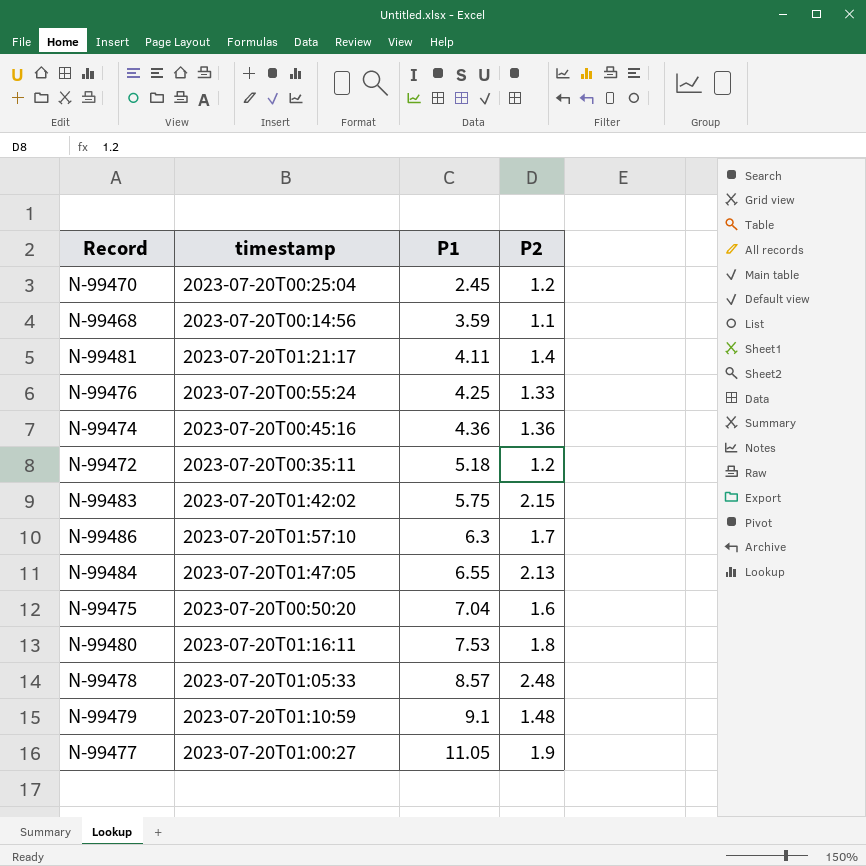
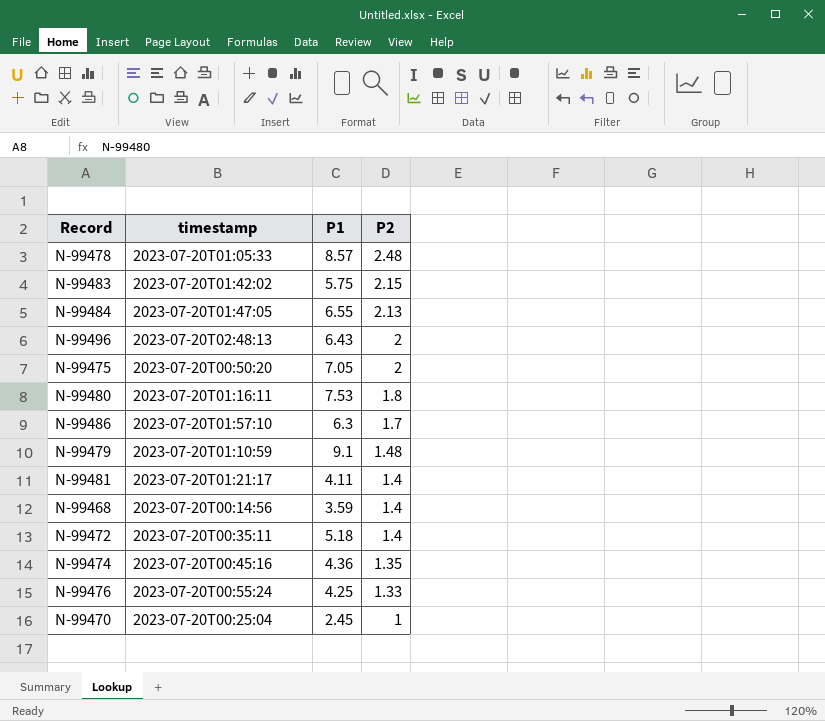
row order: P1 ascending -> P2 descending
row N-99477: 2023-07-20T01:00:27 | 11.05 | 1.9 -> none
row N-99496: none -> 2023-07-20T02:48:13 | 6.43 | 2
N-99475 | P1: 7.04 -> 7.05
N-99475 | P2: 1.6 -> 2
N-99468 | P2: 1.1 -> 1.4
N-99472 | P2: 1.2 -> 1.4
N-99474 | P2: 1.36 -> 1.35
N-99470 | P2: 1.2 -> 1

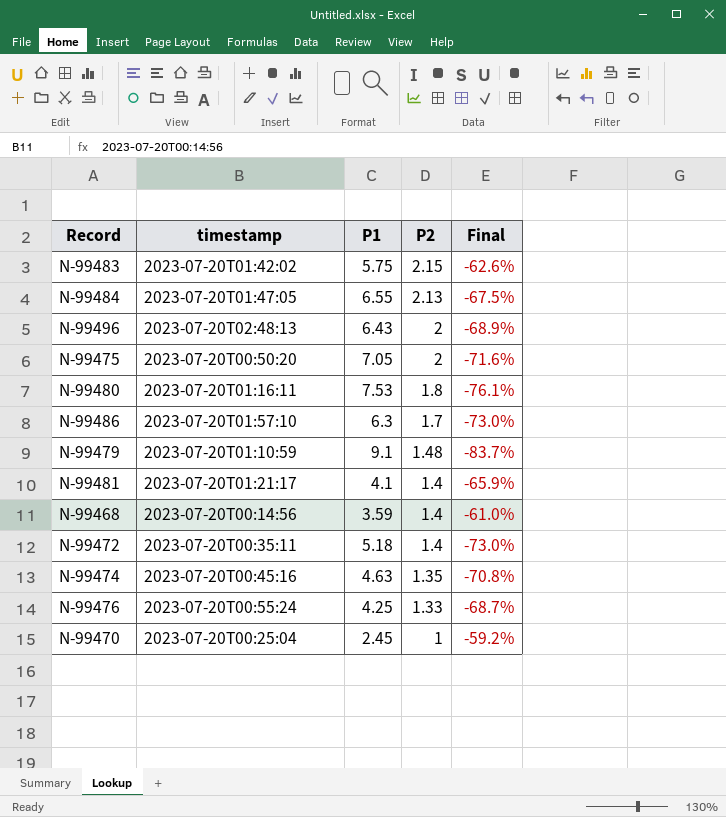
column Final | formula: none -> ([P2] - [P1]) / [P1]
row N-99478: 2023-07-20T01:05:33 | 8.57 | 2.48 -> none
N-99481 | P1: 4.11 -> 4.1
N-99474 | P1: 4.36 -> 4.63

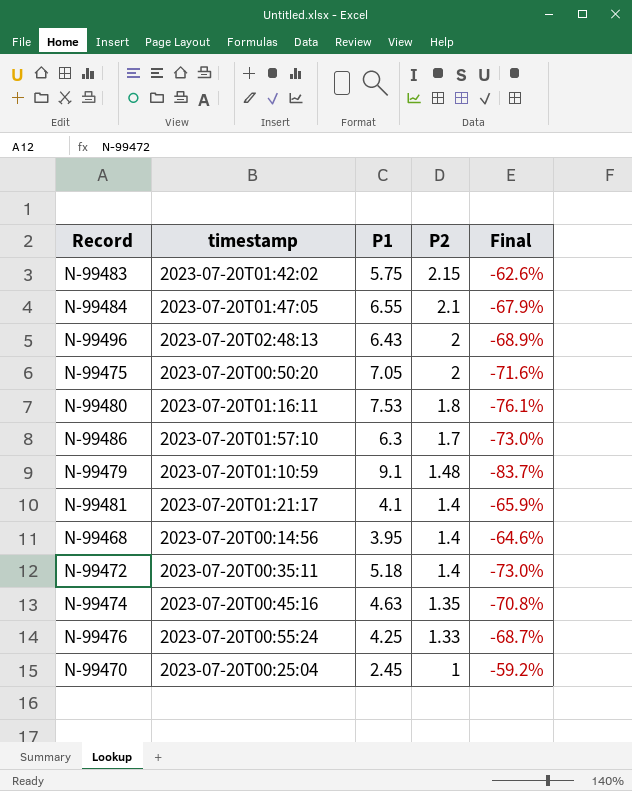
N-99484 | P2: 2.13 -> 2.1
N-99484 | Final: -67.5% -> -67.9%
N-99468 | P1: 3.59 -> 3.95
N-99468 | Final: -61.0% -> -64.6%

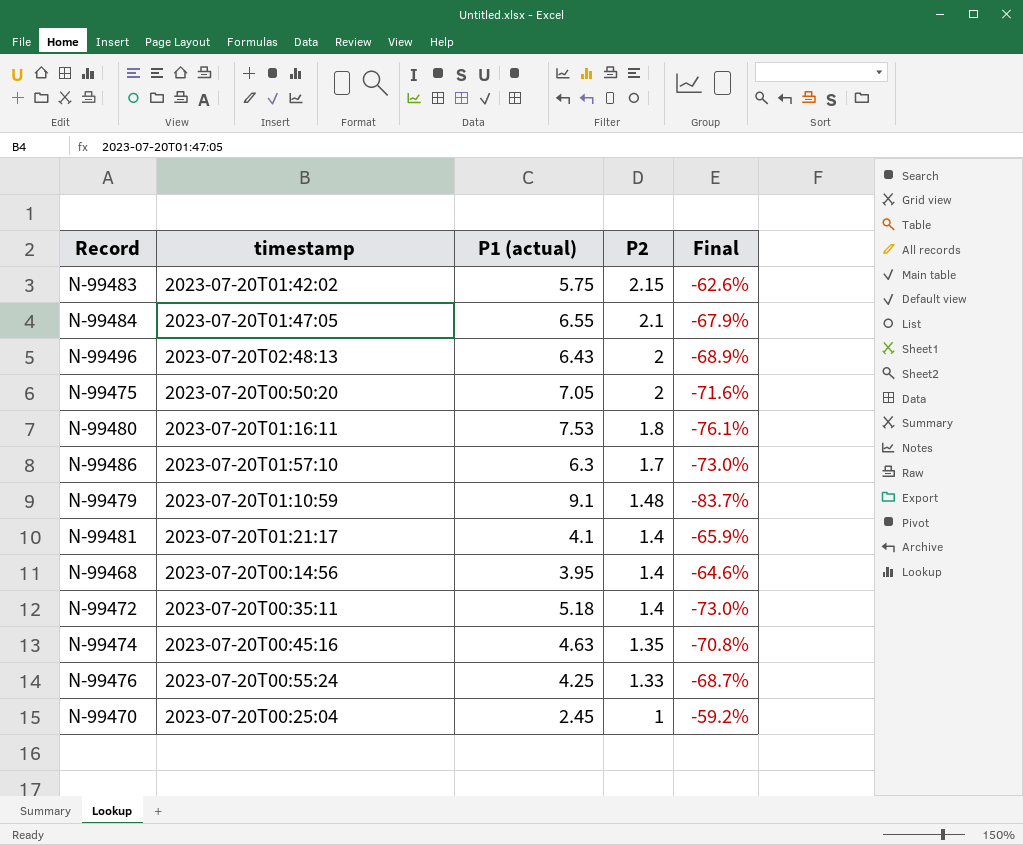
column name: P1 -> P1 (actual)

